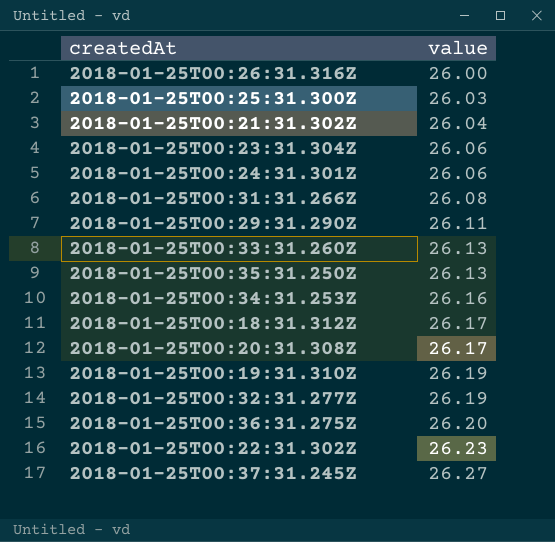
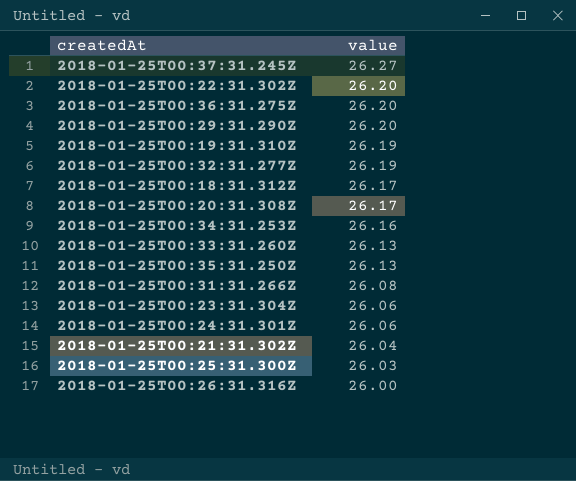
row order: value ascending -> value descending
2018-01-25T00:22:31.302Z | value: 26.23 -> 26.20
2018-01-25T00:29:31.290Z | value: 26.11 -> 26.20

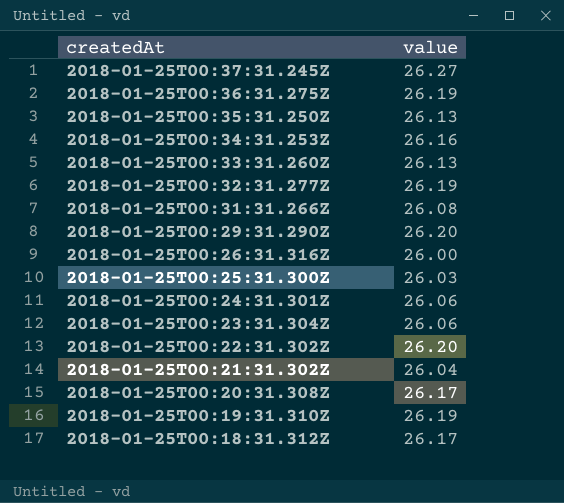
row order: value descending -> createdAt descending
2018-01-25T00:36:31.275Z | value: 26.20 -> 26.19

